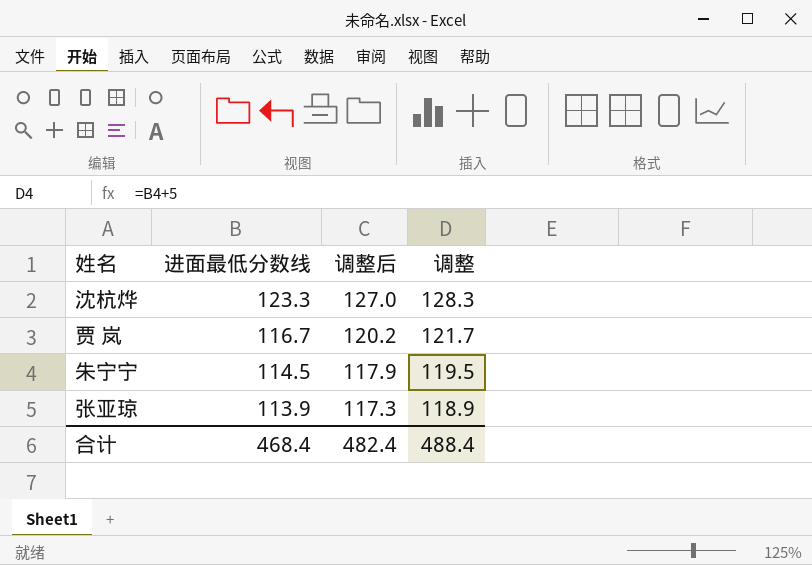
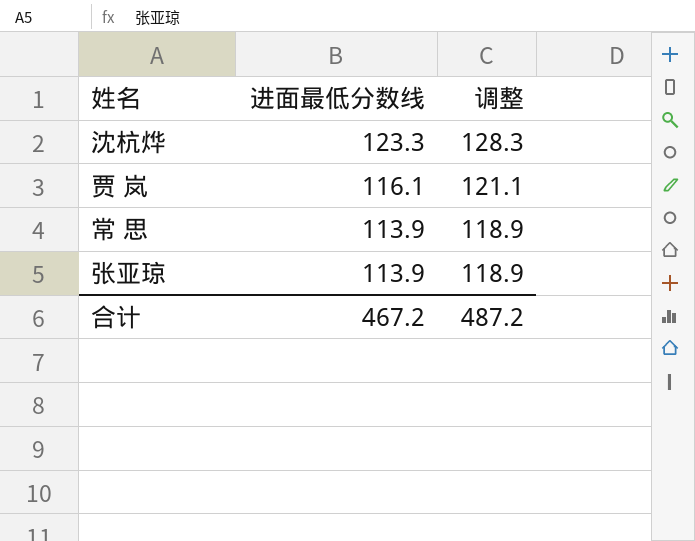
column 调整后 | formula: [进面最低分数线] * 1.03 -> none
row 朱宁宁: 114.5 | 117.9 | 119.5 -> none
贾 岚 | 进面最低分数线: 116.7 -> 116.1
贾 岚 | 调整: 121.7 -> 121.1
row 常 思: none -> 113.9 | 118.9
合计 | 进面最低分数线: 468.4 -> 467.2
合计 | 调整: 488.4 -> 487.2

